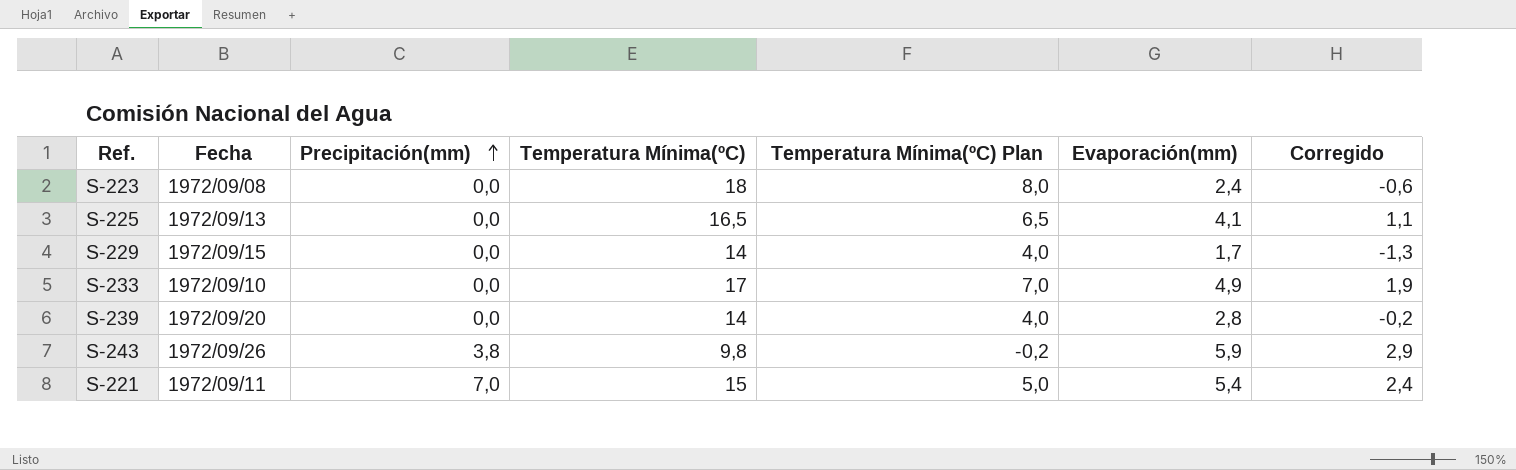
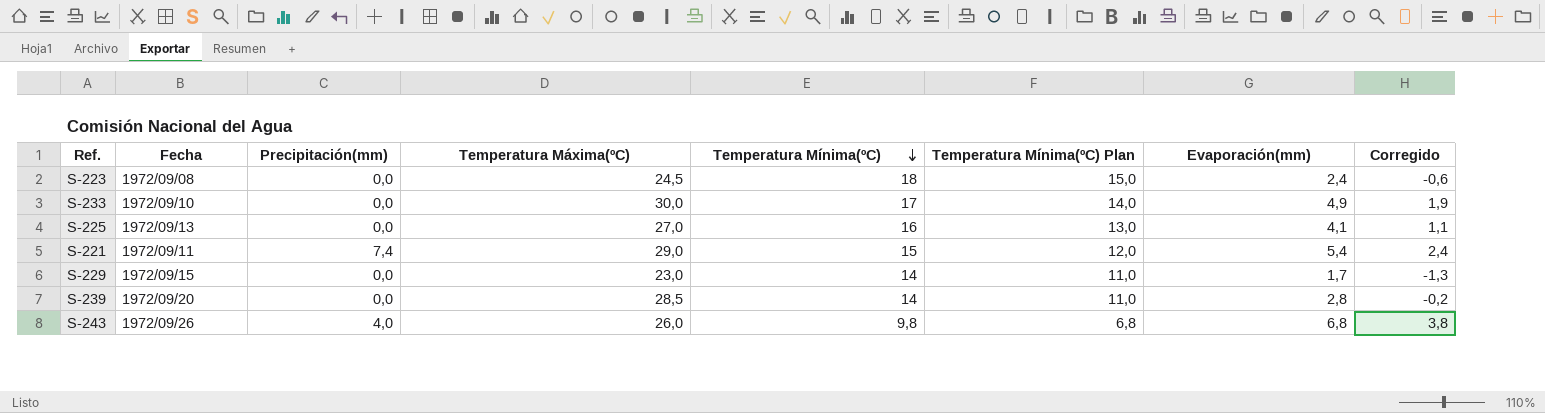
row order: Precipitación(mm) ascending -> Temperatura Mínima(ºC) descending
column Temperatura Máxima(ºC) | position: none -> 4
column Temperatura Mínima(ºC) Plan | formula: [Temperatura Mínima(ºC)] - 10 -> [Temperatura Mínima(ºC)] - 3
S-225 | Temperatura Mínima(ºC): 16,5 -> 16
S-221 | Precipitación(mm): 7,0 -> 7,4
S-243 | Precipitación(mm): 3,8 -> 4,0
S-243 | Evaporación(mm): 5,9 -> 6,8
S-243 | Corregido: 2,9 -> 3,8

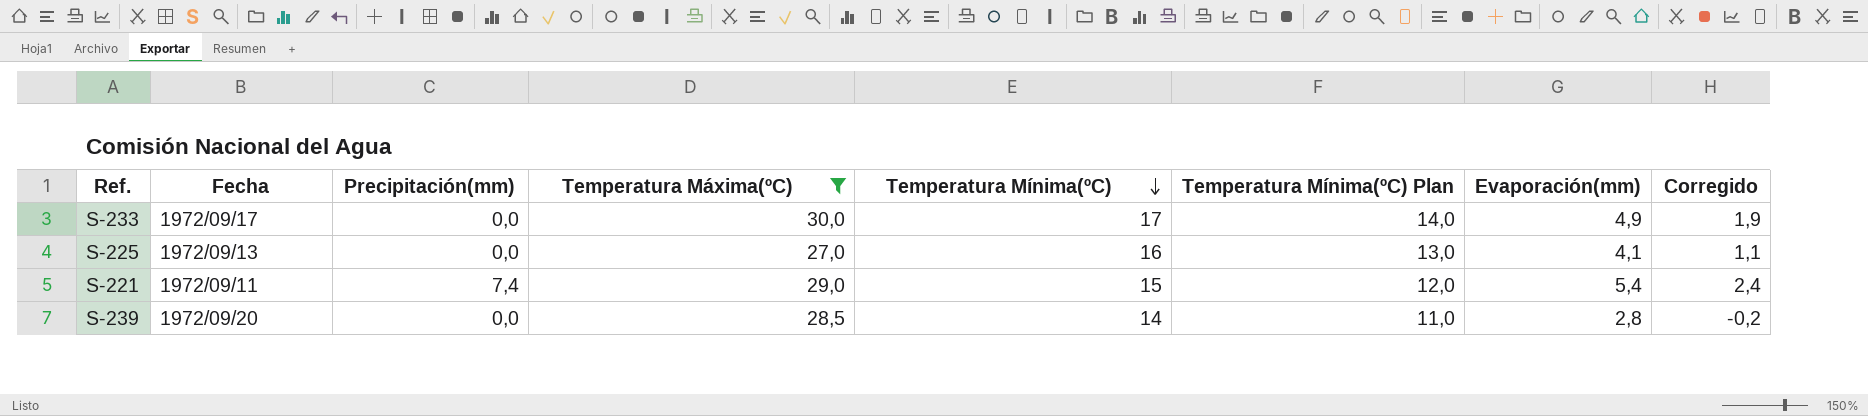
filter: none -> Temperatura Máxima(ºC) >= 27,0
S-233 | Fecha: 1972/09/10 -> 1972/09/17

